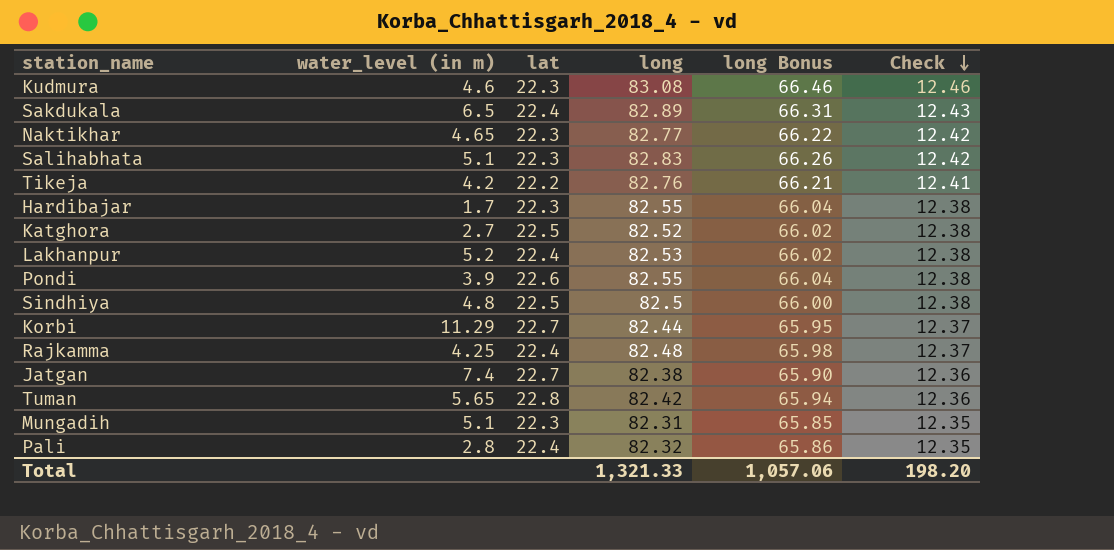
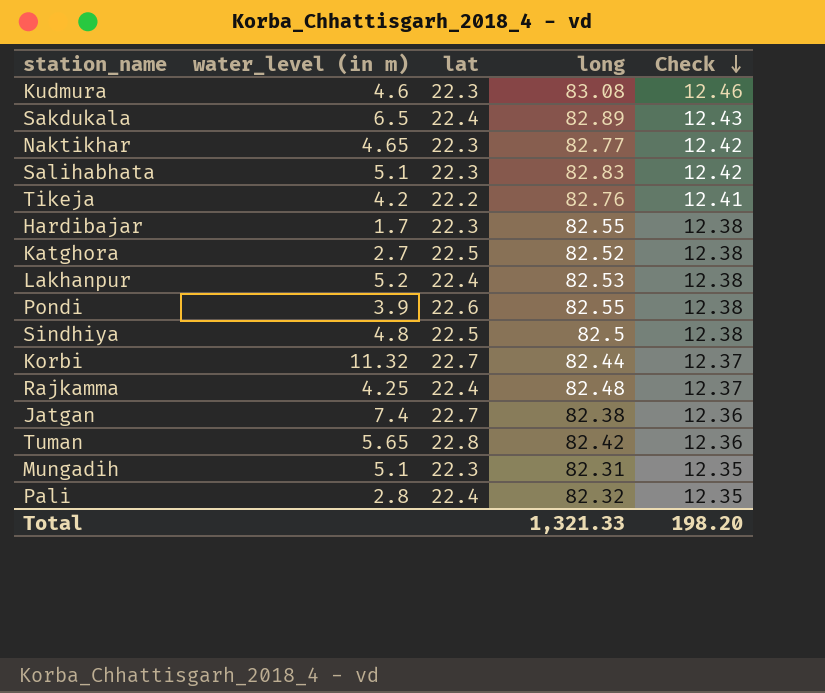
column long Bonus | formula: [long] * 0.8 -> none
Korbi | water_level (in m): 11.29 -> 11.32

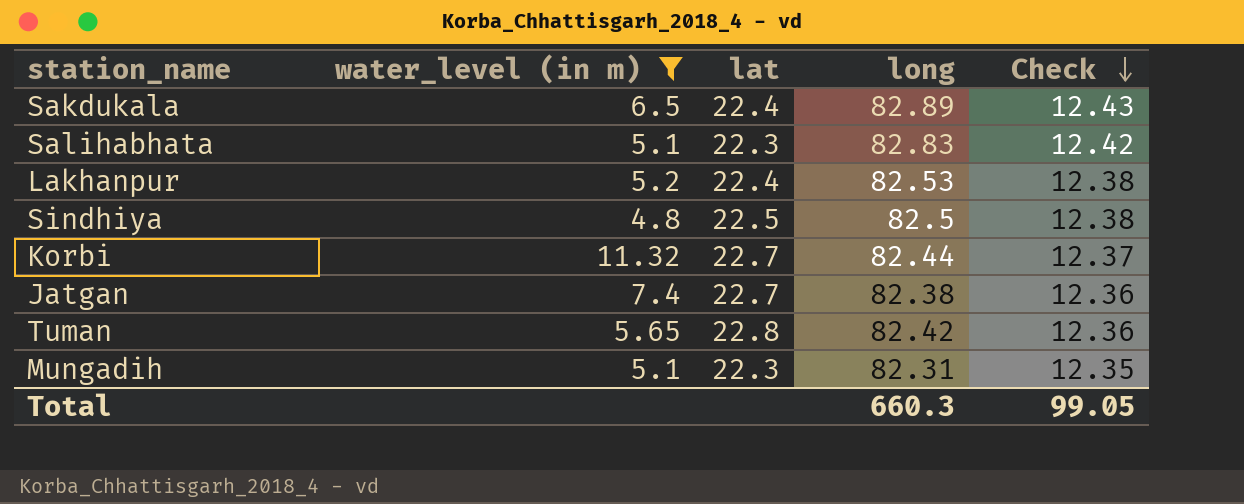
filter: none -> water_level (in m) >= 4.8
Total | long: 1,321.33 -> 660.3
Total | Check: 198.20 -> 99.05

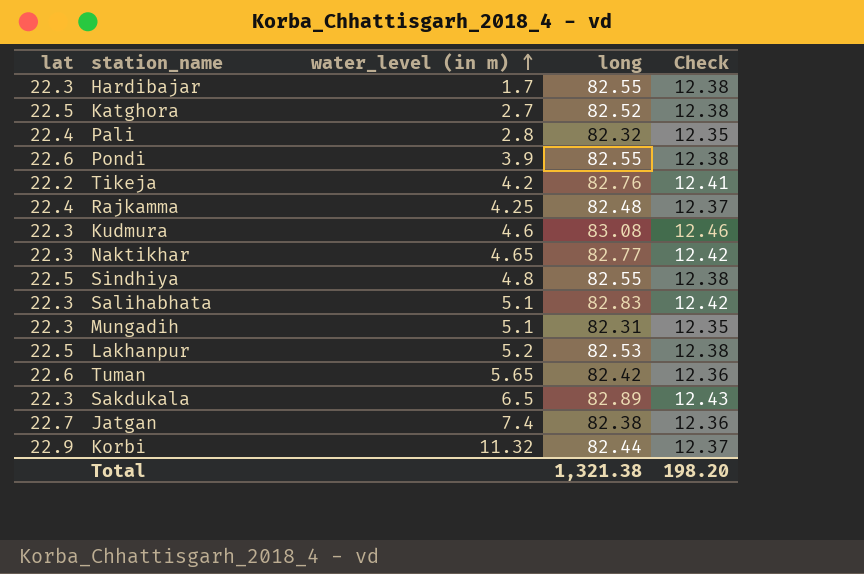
filter: water_level (in m) >= 4.8 -> none
row order: Check descending -> water_level (in m) ascending
column lat | position: 3 -> 1
Sindhiya | long: 82.5 -> 82.55
Lakhanpur | lat: 22.4 -> 22.5
Tuman | lat: 22.8 -> 22.6
Sakdukala | lat: 22.4 -> 22.3
Korbi | lat: 22.7 -> 22.9
Total | long: 660.3 -> 1,321.38
Total | Check: 99.05 -> 198.20

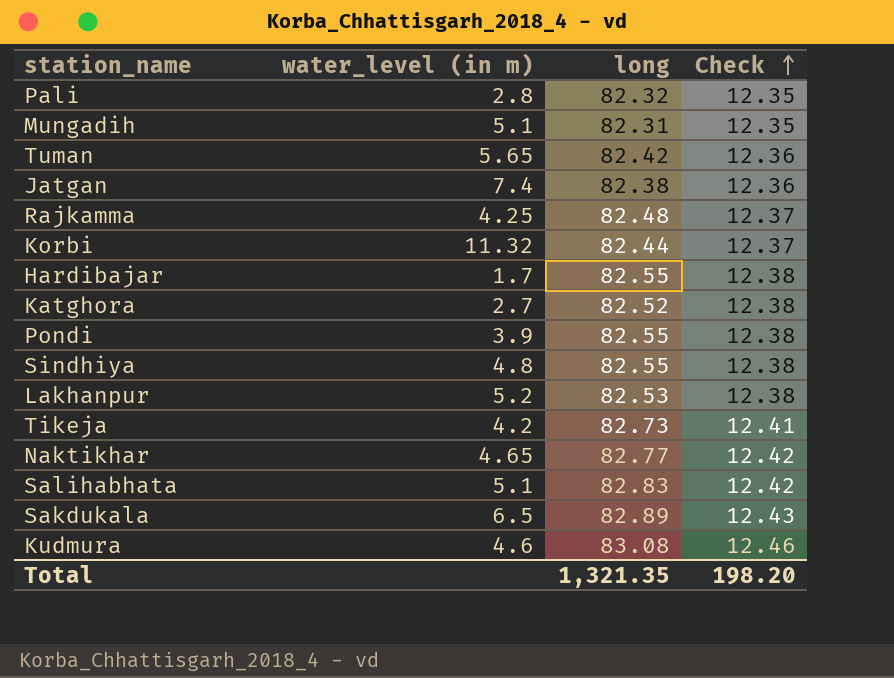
row order: water_level (in m) ascending -> Check ascending
column lat | position: 1 -> none
Tikeja | long: 82.76 -> 82.73
Total | long: 1,321.38 -> 1,321.35

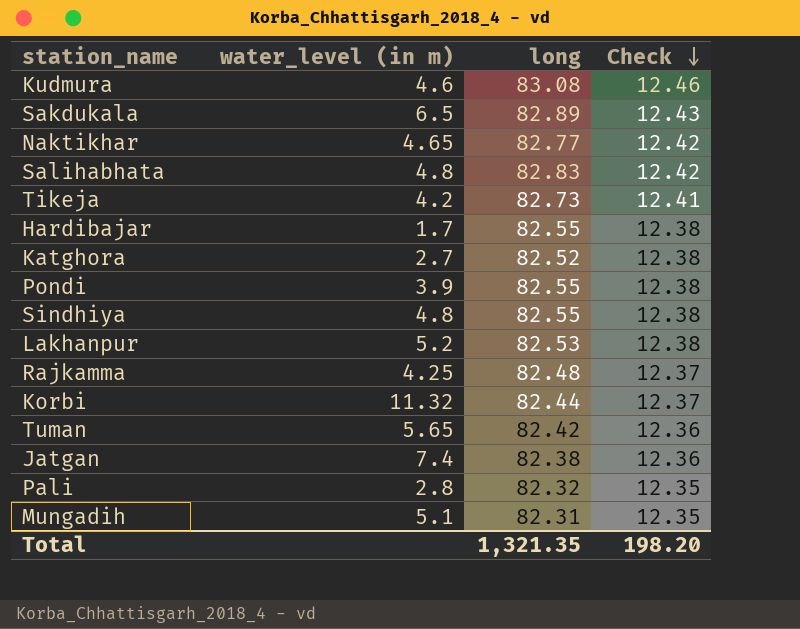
row order: Check ascending -> Check descending
Salihabhata | water_level (in m): 5.1 -> 4.8

